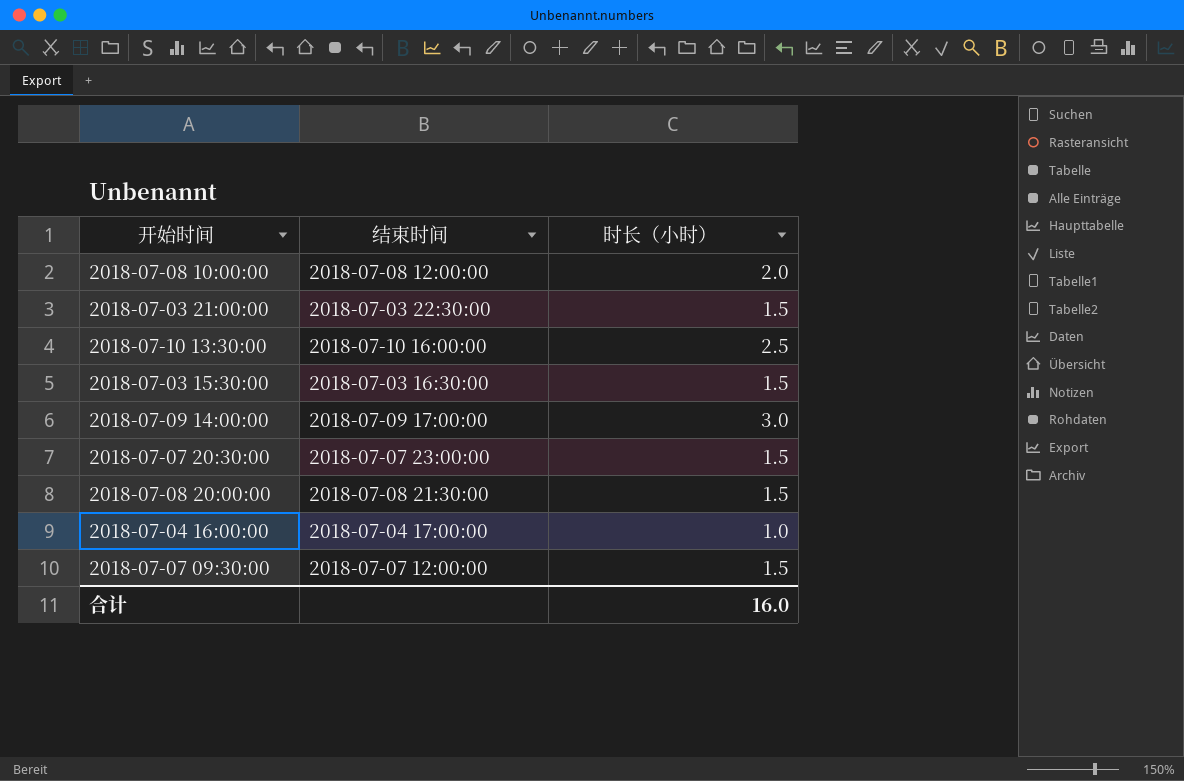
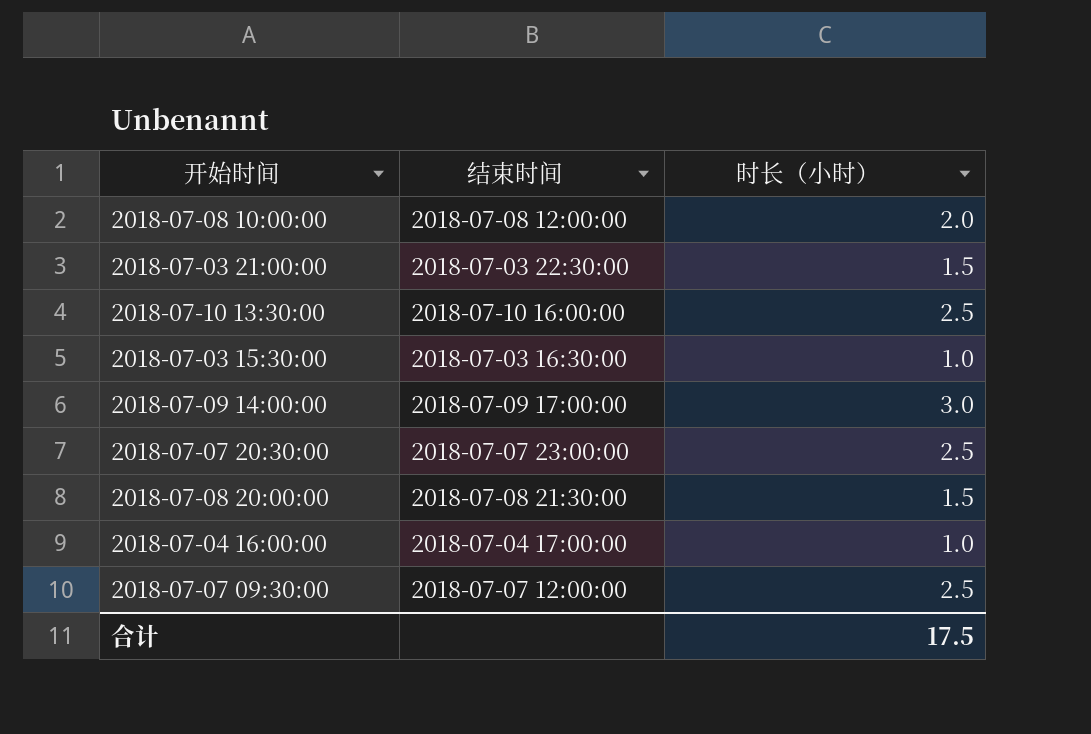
2018-07-03 15:30:00 | 时长（小时）: 1.5 -> 1.0
2018-07-07 20:30:00 | 时长（小时）: 1.5 -> 2.5
2018-07-07 09:30:00 | 时长（小时）: 1.5 -> 2.5
合计 | 时长（小时）: 16.0 -> 17.5

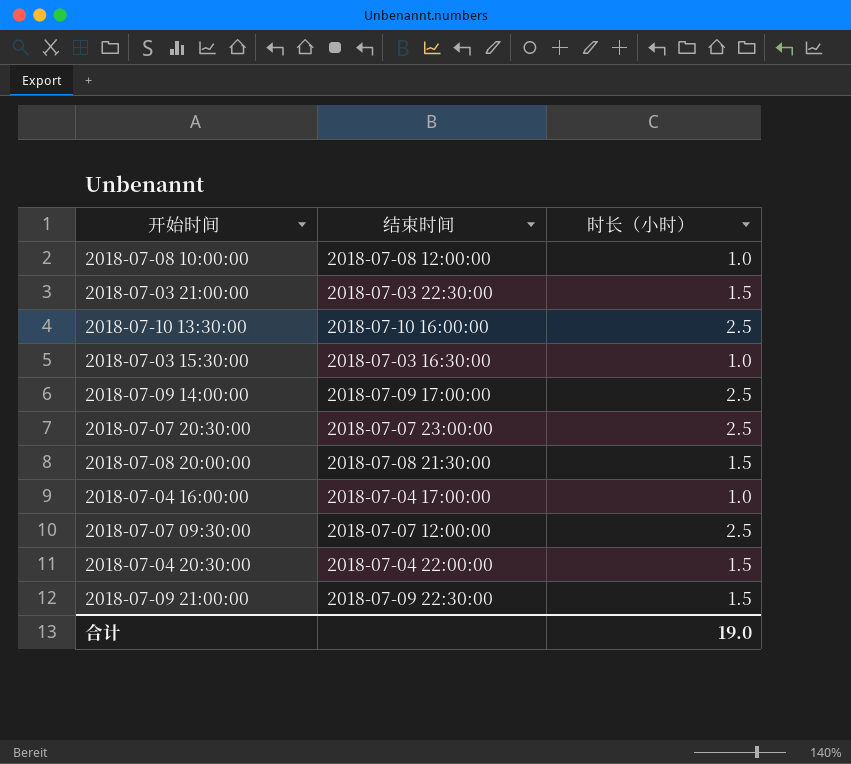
2018-07-08 10:00:00 | 时长（小时）: 2.0 -> 1.0
2018-07-09 14:00:00 | 时长（小时）: 3.0 -> 2.5
row 2018-07-04 20:30:00: none -> 2018-07-04 22:00:00 | 1.5
row 2018-07-09 21:00:00: none -> 2018-07-09 22:30:00 | 1.5
合计 | 时长（小时）: 17.5 -> 19.0

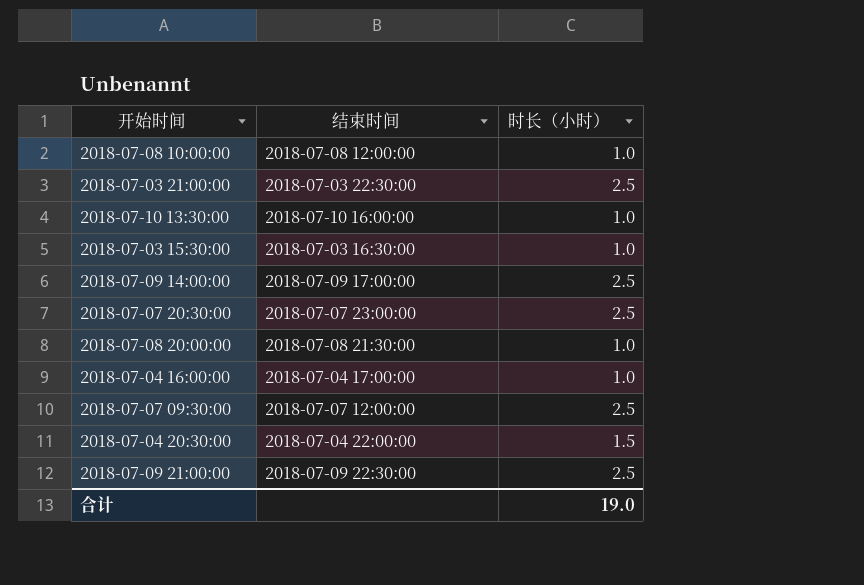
2018-07-03 21:00:00 | 时长（小时）: 1.5 -> 2.5
2018-07-10 13:30:00 | 时长（小时）: 2.5 -> 1.0
2018-07-08 20:00:00 | 时长（小时）: 1.5 -> 1.0
2018-07-09 21:00:00 | 时长（小时）: 1.5 -> 2.5

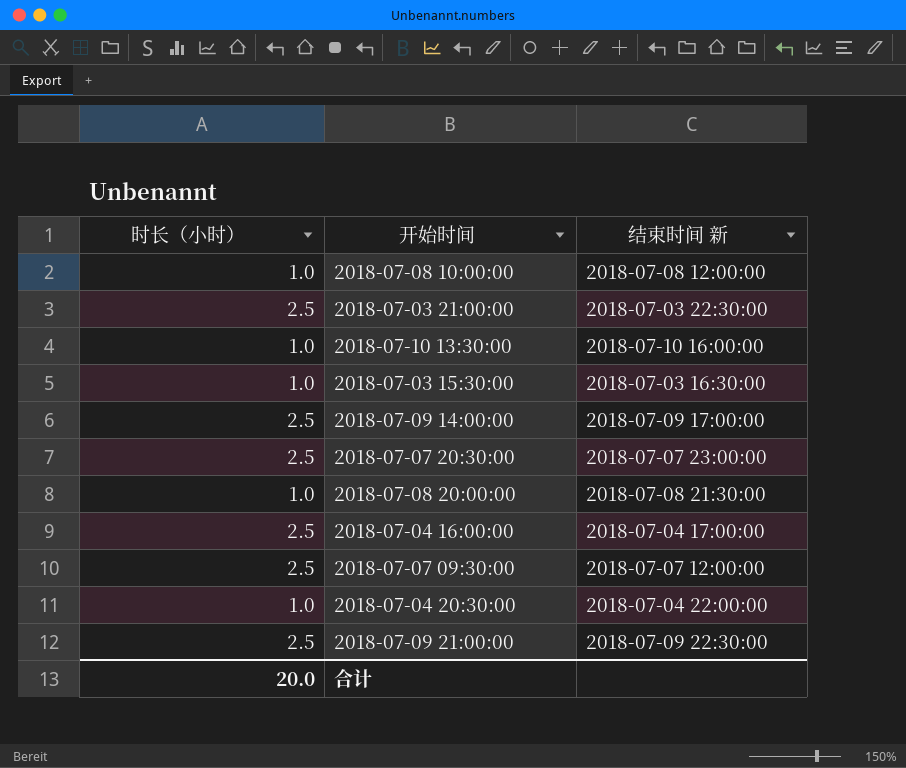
column 时长（小时） | position: 3 -> 1
column name: 结束时间 -> 结束时间 新
2018-07-04 16:00:00 | 时长（小时）: 1.0 -> 2.5
2018-07-04 20:30:00 | 时长（小时）: 1.5 -> 1.0
合计 | 时长（小时）: 19.0 -> 20.0

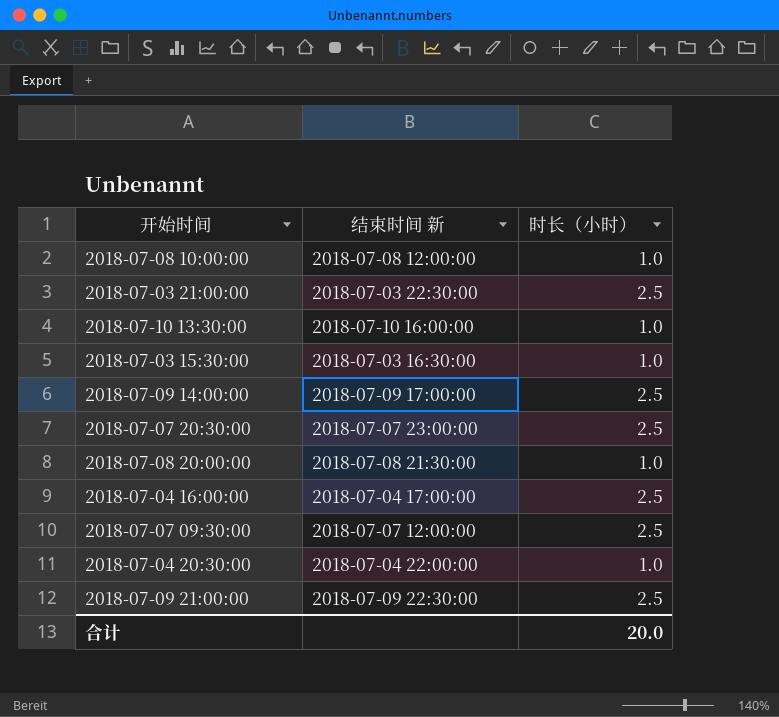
column 时长（小时） | position: 1 -> 3

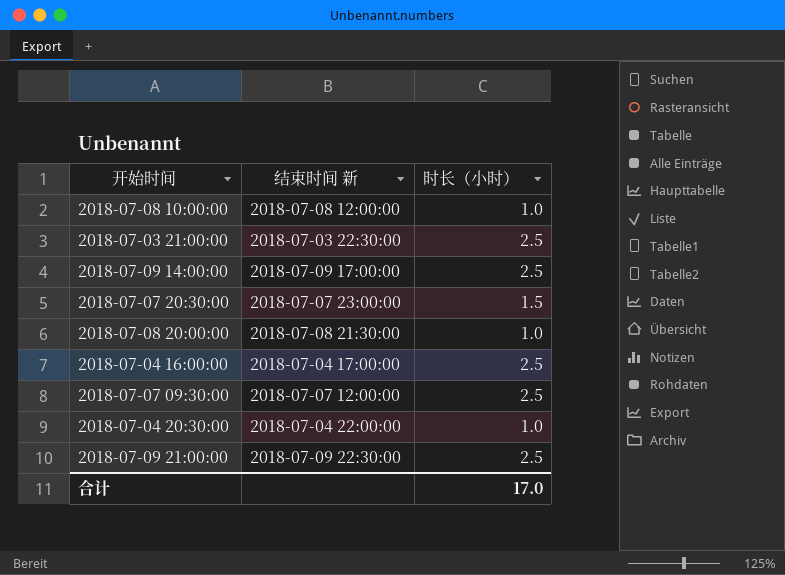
row 2018-07-10 13:30:00: 2018-07-10 16:00:00 | 1.0 -> none
row 2018-07-03 15:30:00: 2018-07-03 16:30:00 | 1.0 -> none
2018-07-07 20:30:00 | 时长（小时）: 2.5 -> 1.5
合计 | 时长（小时）: 20.0 -> 17.0

